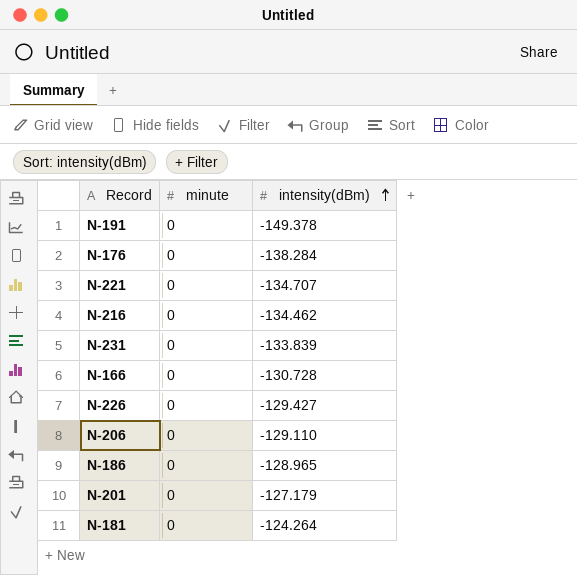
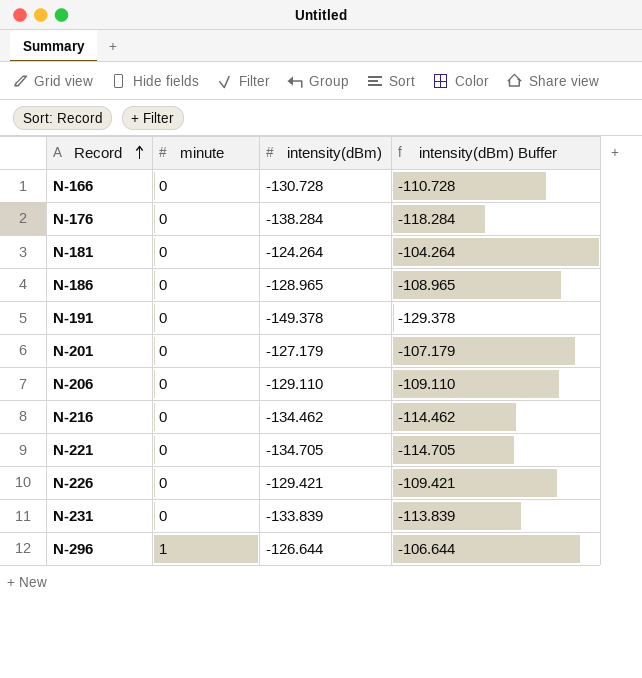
row order: intensity(dBm) ascending -> Record ascending
column intensity(dBm) Buffer | formula: none -> [intensity(dBm)] + 20
N-221 | intensity(dBm): -134.707 -> -134.705
N-226 | intensity(dBm): -129.427 -> -129.421
row N-296: none -> 1 | -126.644 | -106.644

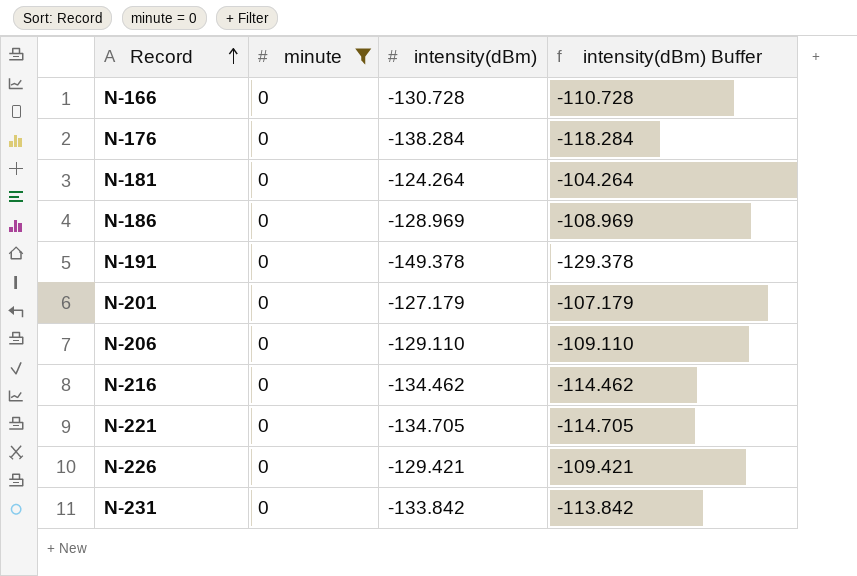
filter: none -> minute = 0
N-186 | intensity(dBm): -128.965 -> -128.969
N-186 | intensity(dBm) Buffer: -108.965 -> -108.969
N-231 | intensity(dBm): -133.839 -> -133.842
N-231 | intensity(dBm) Buffer: -113.839 -> -113.842

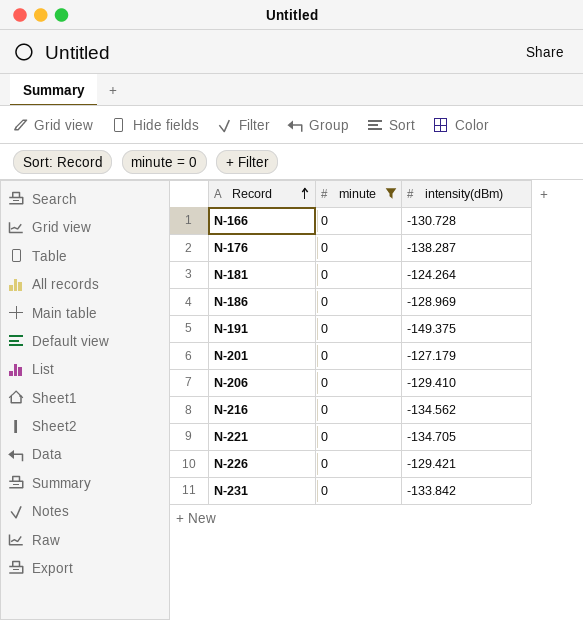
column intensity(dBm) Buffer | formula: [intensity(dBm)] + 20 -> none
N-176 | intensity(dBm): -138.284 -> -138.287
N-191 | intensity(dBm): -149.378 -> -149.375
N-206 | intensity(dBm): -129.110 -> -129.410
N-216 | intensity(dBm): -134.462 -> -134.562

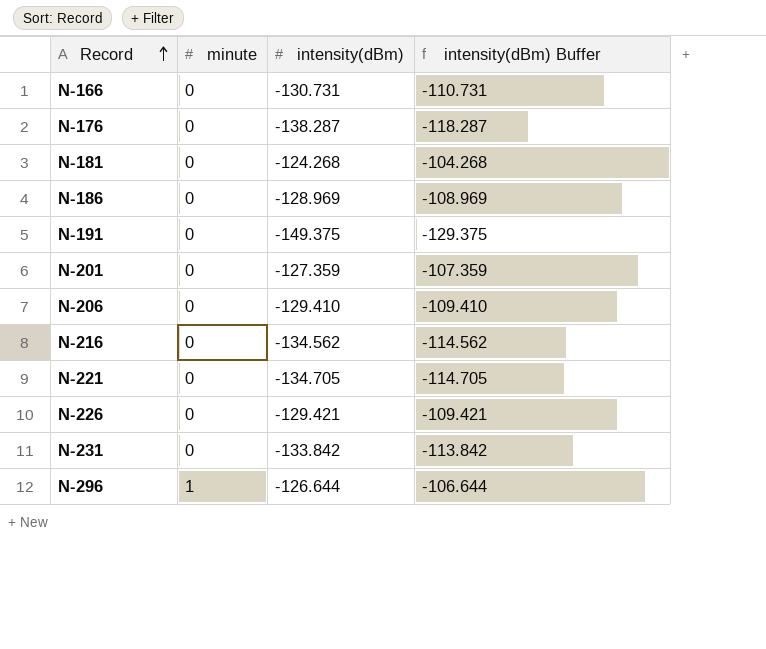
filter: minute = 0 -> none
column intensity(dBm) Buffer | formula: none -> [intensity(dBm)] + 20
N-166 | intensity(dBm): -130.728 -> -130.731
N-181 | intensity(dBm): -124.264 -> -124.268
N-201 | intensity(dBm): -127.179 -> -127.359

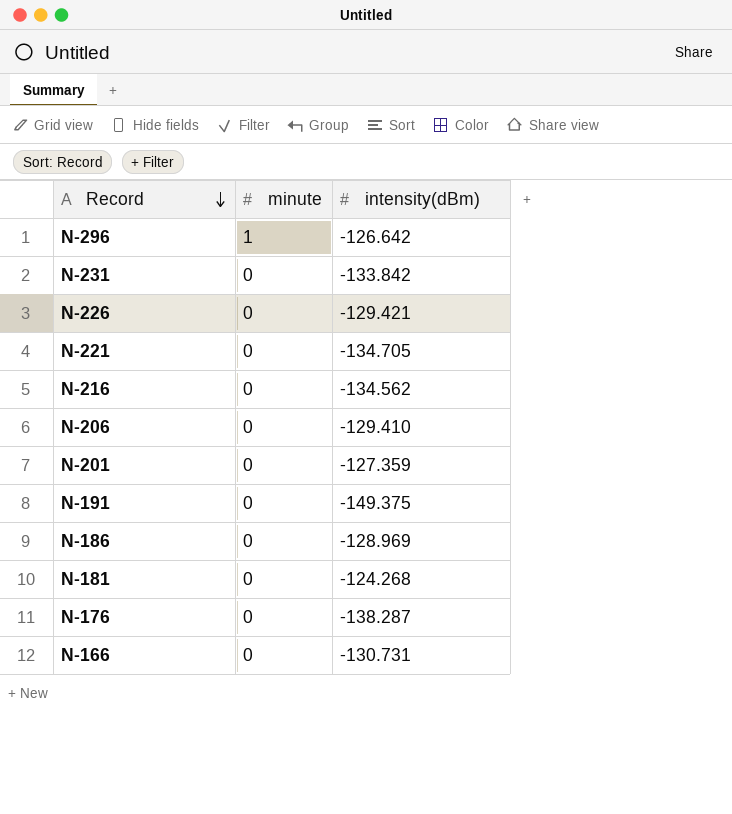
row order: Record ascending -> Record descending
column intensity(dBm) Buffer | formula: [intensity(dBm)] + 20 -> none
N-296 | intensity(dBm): -126.644 -> -126.642

